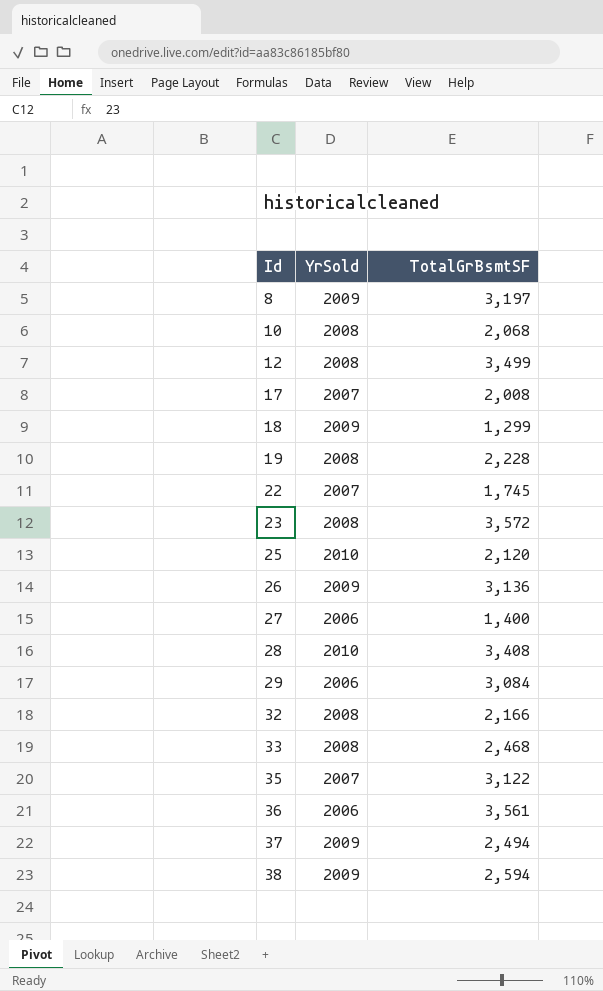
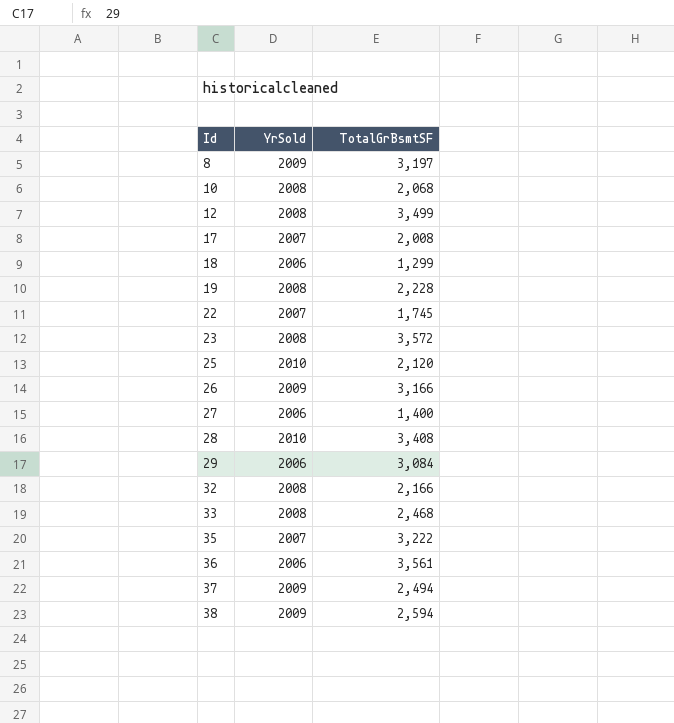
18 | YrSold: 2009 -> 2006
26 | TotalGrBsmtSF: 3,136 -> 3,166
35 | TotalGrBsmtSF: 3,122 -> 3,222

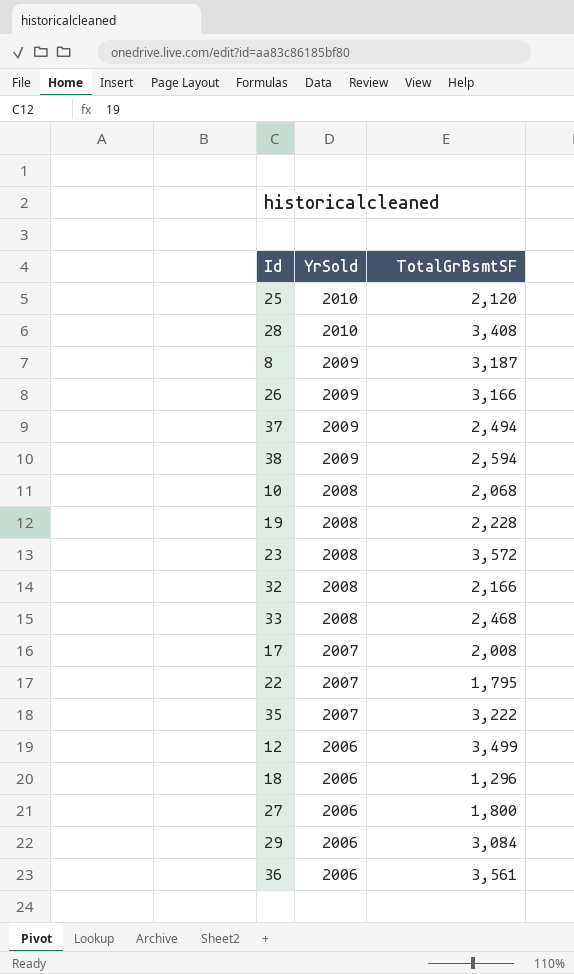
row order: Id ascending -> YrSold descending
8 | TotalGrBsmtSF: 3,197 -> 3,187
22 | TotalGrBsmtSF: 1,745 -> 1,795
12 | YrSold: 2008 -> 2006
18 | TotalGrBsmtSF: 1,299 -> 1,296
27 | TotalGrBsmtSF: 1,400 -> 1,800

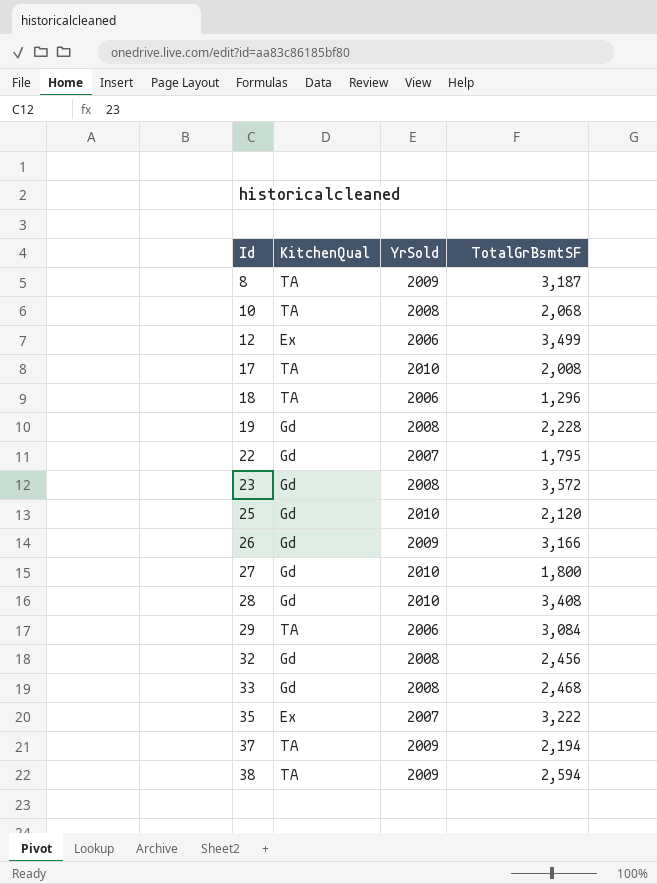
row order: YrSold descending -> Id ascending
column KitchenQual | position: none -> 2
row 36: 2006 | 3,561 -> none
17 | YrSold: 2007 -> 2010
27 | YrSold: 2006 -> 2010
32 | TotalGrBsmtSF: 2,166 -> 2,456
37 | TotalGrBsmtSF: 2,494 -> 2,194

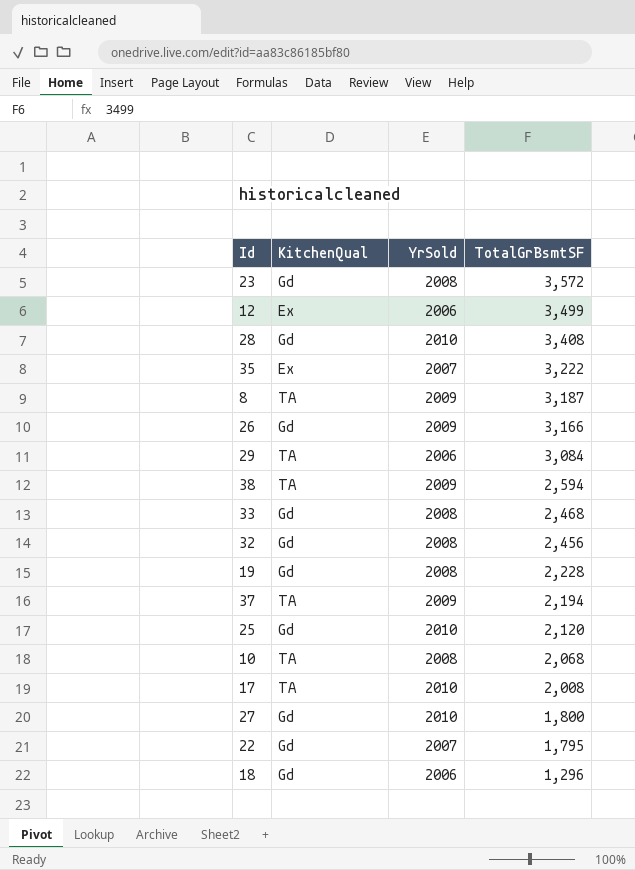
row order: Id ascending -> TotalGrBsmtSF descending
18 | KitchenQual: TA -> Gd

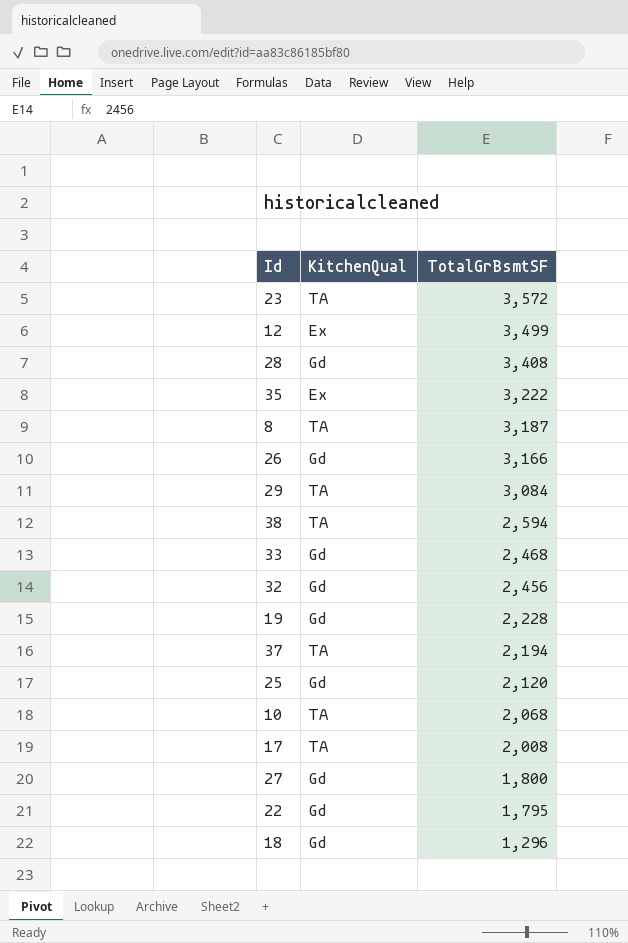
column YrSold | position: 3 -> none
23 | KitchenQual: Gd -> TA

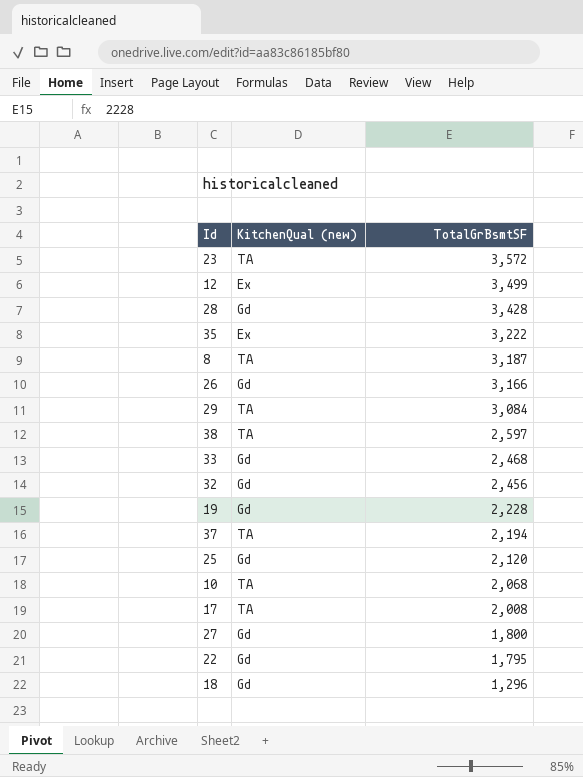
column name: KitchenQual -> KitchenQual (new)
28 | TotalGrBsmtSF: 3,408 -> 3,428
38 | TotalGrBsmtSF: 2,594 -> 2,597

